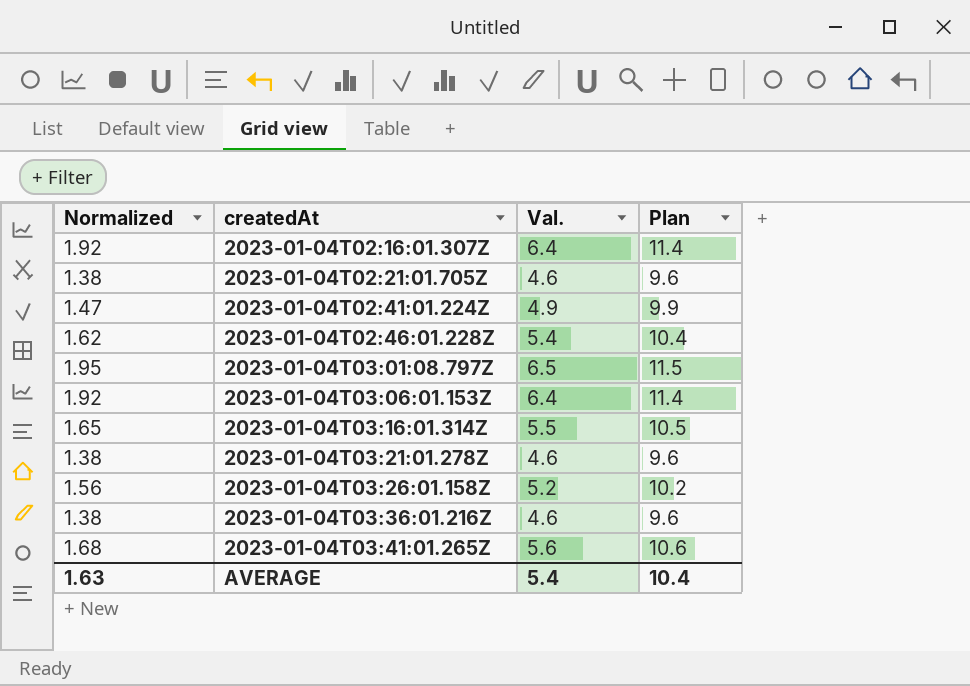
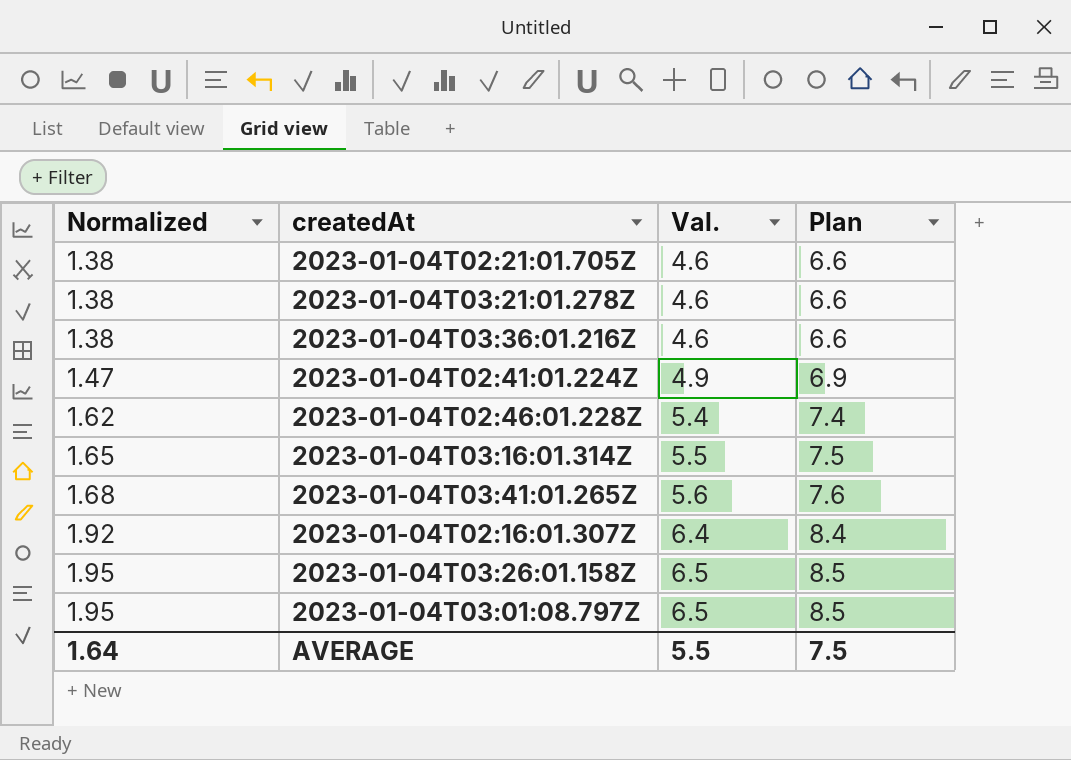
row order: createdAt ascending -> Normalized ascending
column Plan | formula: [Val.] + 5 -> [Val.] + 2
row 2023-01-04T03:06:01.153Z: 1.92 | 6.4 | 11.4 -> none
2023-01-04T03:26:01.158Z | Normalized: 1.56 -> 1.95
2023-01-04T03:26:01.158Z | Val.: 5.2 -> 6.5
AVERAGE | Normalized: 1.63 -> 1.64
AVERAGE | Val.: 5.4 -> 5.5
AVERAGE | Plan: 10.4 -> 7.5

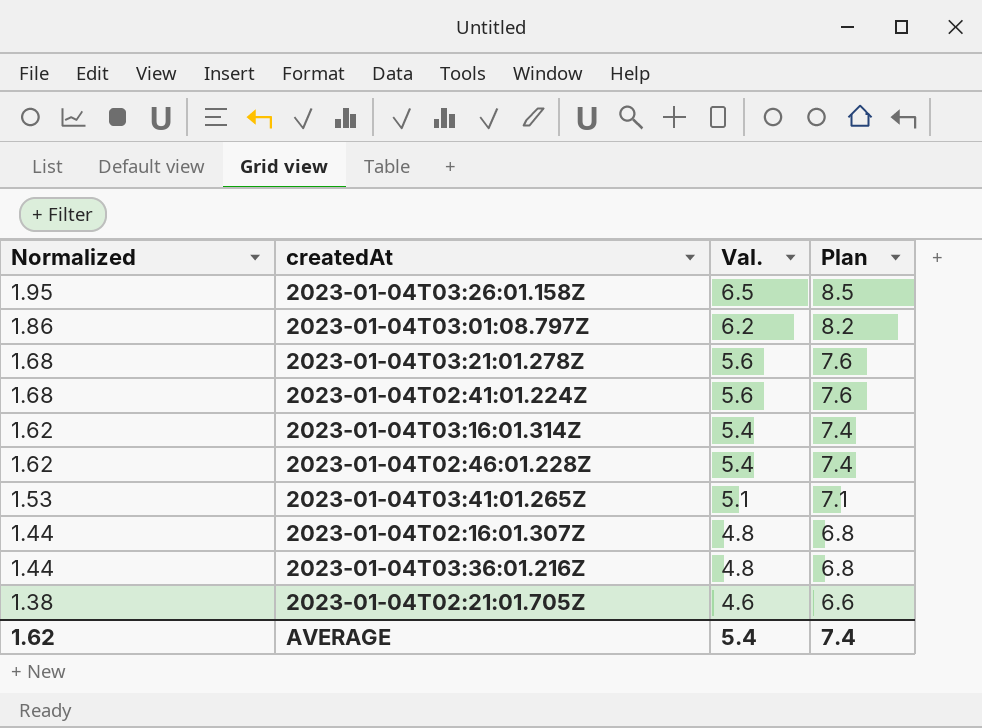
row order: Normalized ascending -> Normalized descending
2023-01-04T03:01:08.797Z | Normalized: 1.95 -> 1.86
2023-01-04T03:01:08.797Z | Val.: 6.5 -> 6.2
2023-01-04T03:01:08.797Z | Plan: 8.5 -> 8.2
2023-01-04T03:21:01.278Z | Normalized: 1.38 -> 1.68
2023-01-04T03:21:01.278Z | Val.: 4.6 -> 5.6
2023-01-04T03:21:01.278Z | Plan: 6.6 -> 7.6
2023-01-04T02:41:01.224Z | Normalized: 1.47 -> 1.68
2023-01-04T02:41:01.224Z | Val.: 4.9 -> 5.6
2023-01-04T02:41:01.224Z | Plan: 6.9 -> 7.6
2023-01-04T03:16:01.314Z | Normalized: 1.65 -> 1.62
2023-01-04T03:16:01.314Z | Val.: 5.5 -> 5.4
2023-01-04T03:16:01.314Z | Plan: 7.5 -> 7.4
2023-01-04T03:41:01.265Z | Normalized: 1.68 -> 1.53
2023-01-04T03:41:01.265Z | Val.: 5.6 -> 5.1
2023-01-04T03:41:01.265Z | Plan: 7.6 -> 7.1
2023-01-04T02:16:01.307Z | Normalized: 1.92 -> 1.44
2023-01-04T02:16:01.307Z | Val.: 6.4 -> 4.8
2023-01-04T02:16:01.307Z | Plan: 8.4 -> 6.8
2023-01-04T03:36:01.216Z | Normalized: 1.38 -> 1.44
2023-01-04T03:36:01.216Z | Val.: 4.6 -> 4.8
2023-01-04T03:36:01.216Z | Plan: 6.6 -> 6.8
AVERAGE | Normalized: 1.64 -> 1.62
AVERAGE | Val.: 5.5 -> 5.4
AVERAGE | Plan: 7.5 -> 7.4

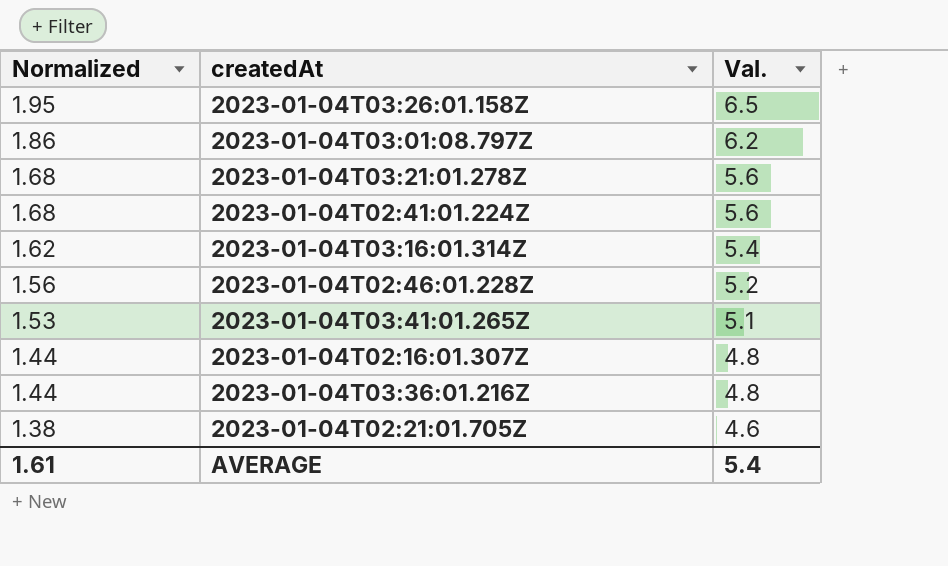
column Plan | formula: [Val.] + 2 -> none
2023-01-04T02:46:01.228Z | Normalized: 1.62 -> 1.56
2023-01-04T02:46:01.228Z | Val.: 5.4 -> 5.2
AVERAGE | Normalized: 1.62 -> 1.61

